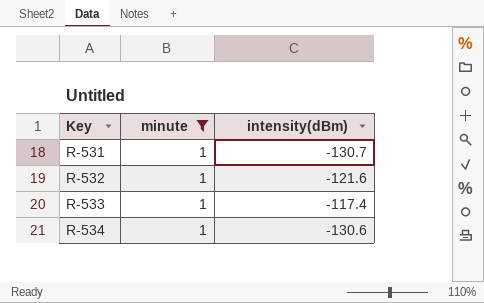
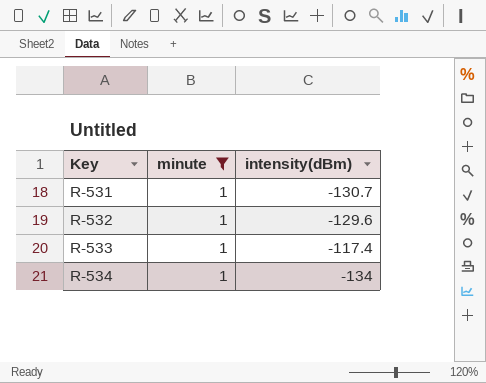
R-532 | intensity(dBm): -121.6 -> -129.6
R-534 | intensity(dBm): -130.6 -> -134

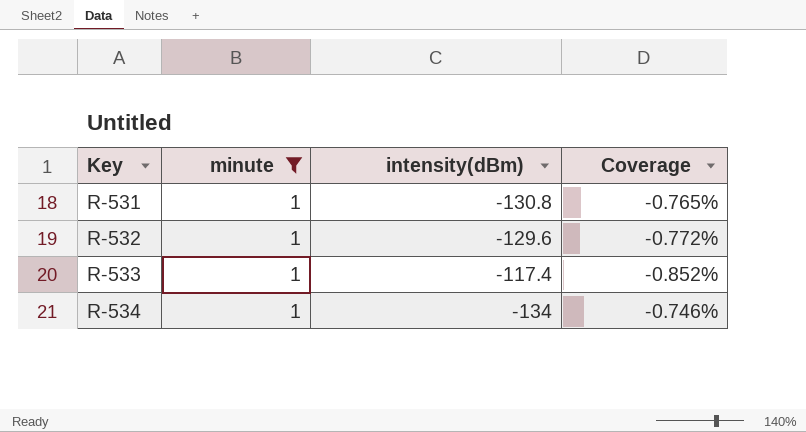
column Coverage | formula: none -> [minute] / [intensity(dBm)]
R-531 | intensity(dBm): -130.7 -> -130.8

